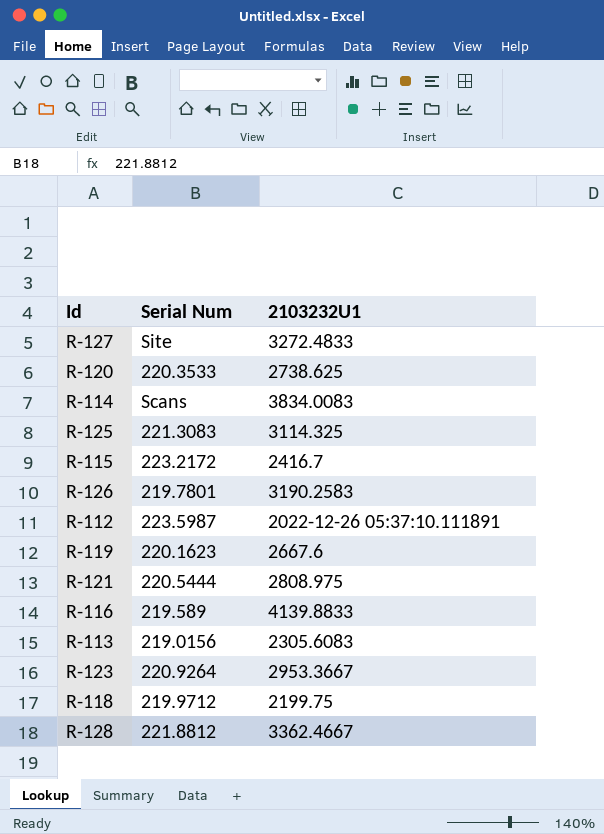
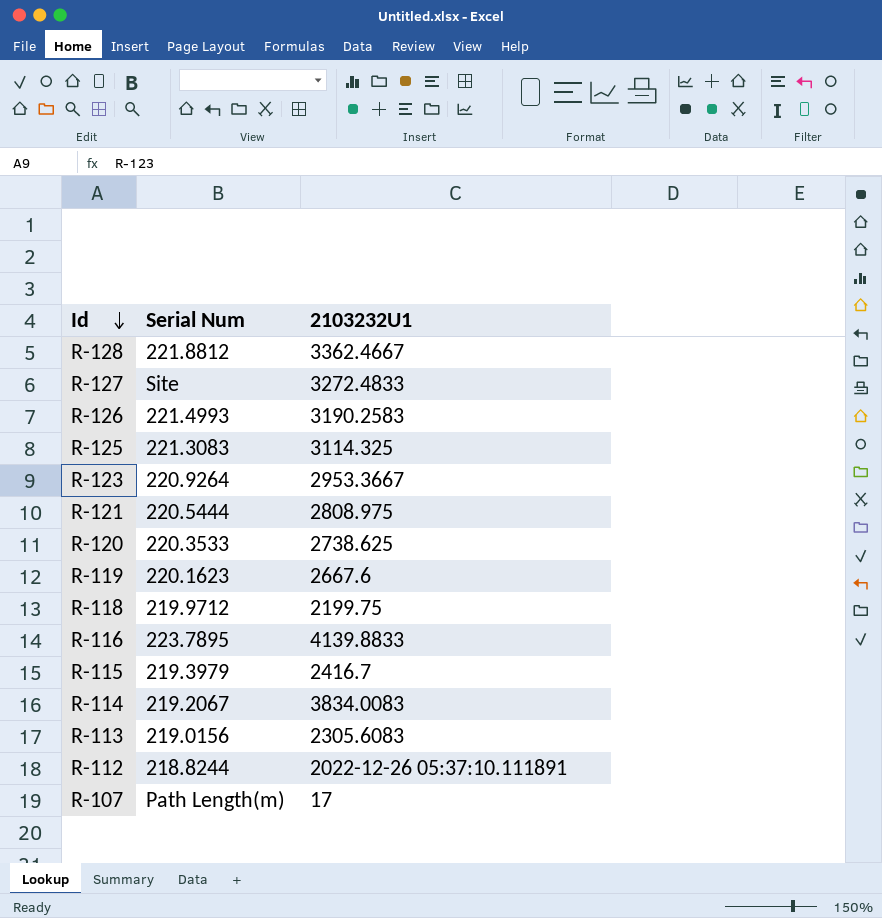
row order: none -> Id descending
R-126 | Serial Num: 219.7801 -> 221.4993
R-116 | Serial Num: 219.589 -> 223.7895
R-115 | Serial Num: 223.2172 -> 219.3979
R-114 | Serial Num: Scans -> 219.2067
R-112 | Serial Num: 223.5987 -> 218.8244
row R-107: none -> Path Length(m) | 17

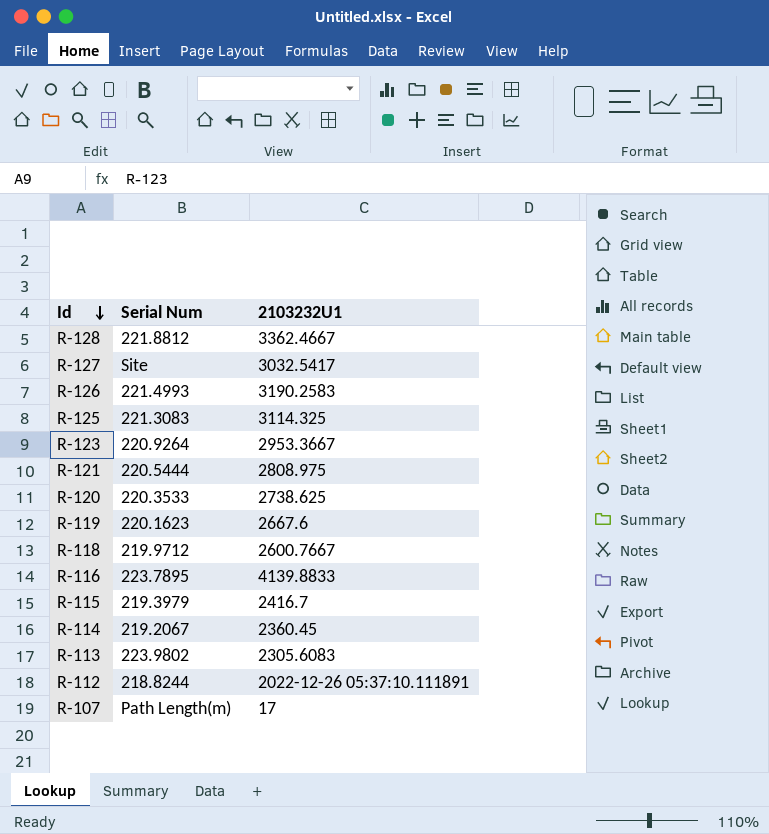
R-127 | 2103232U1: 3272.4833 -> 3032.5417
R-118 | 2103232U1: 2199.75 -> 2600.7667
R-114 | 2103232U1: 3834.0083 -> 2360.45
R-113 | Serial Num: 219.0156 -> 223.9802

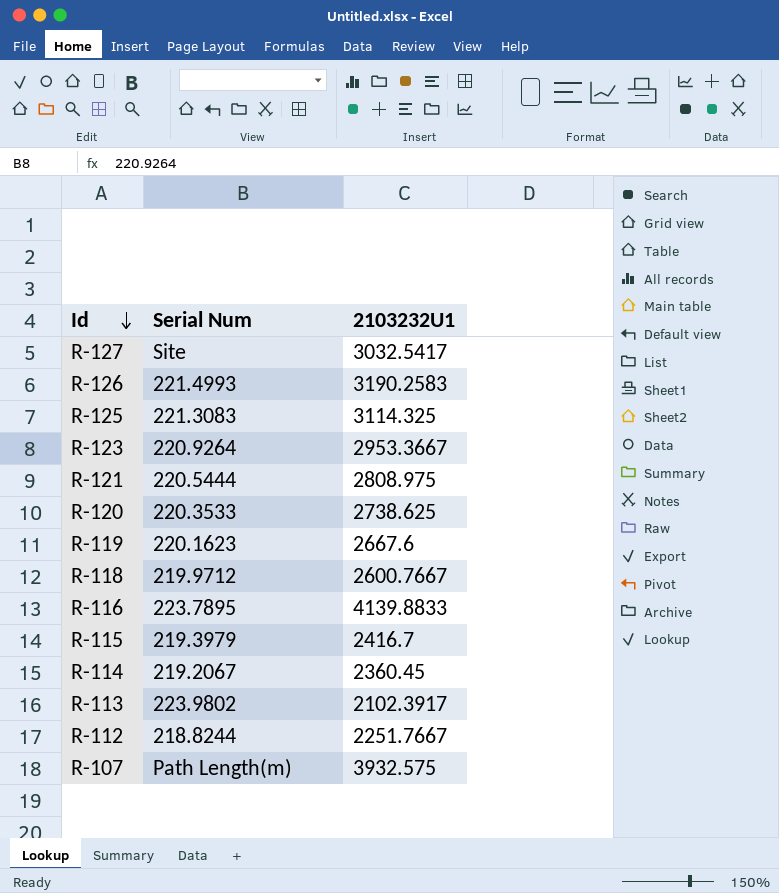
row R-128: 221.8812 | 3362.4667 -> none
R-113 | 2103232U1: 2305.6083 -> 2102.3917
R-112 | 2103232U1: 2022-12-26 05:37:10.111891 -> 2251.7667
R-107 | 2103232U1: 17 -> 3932.575

